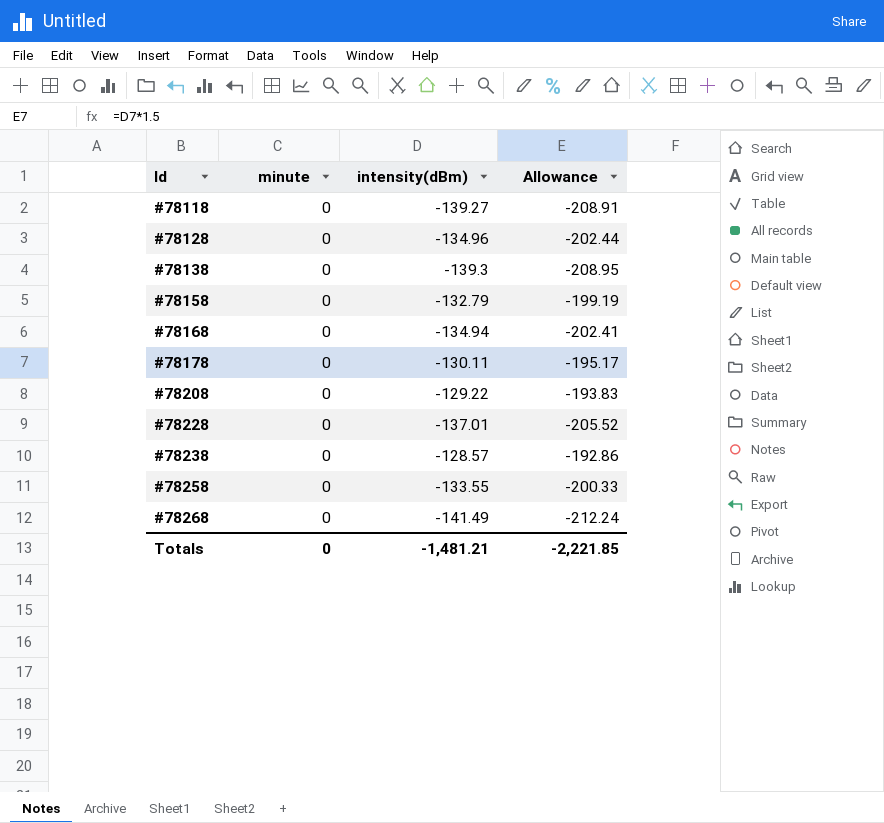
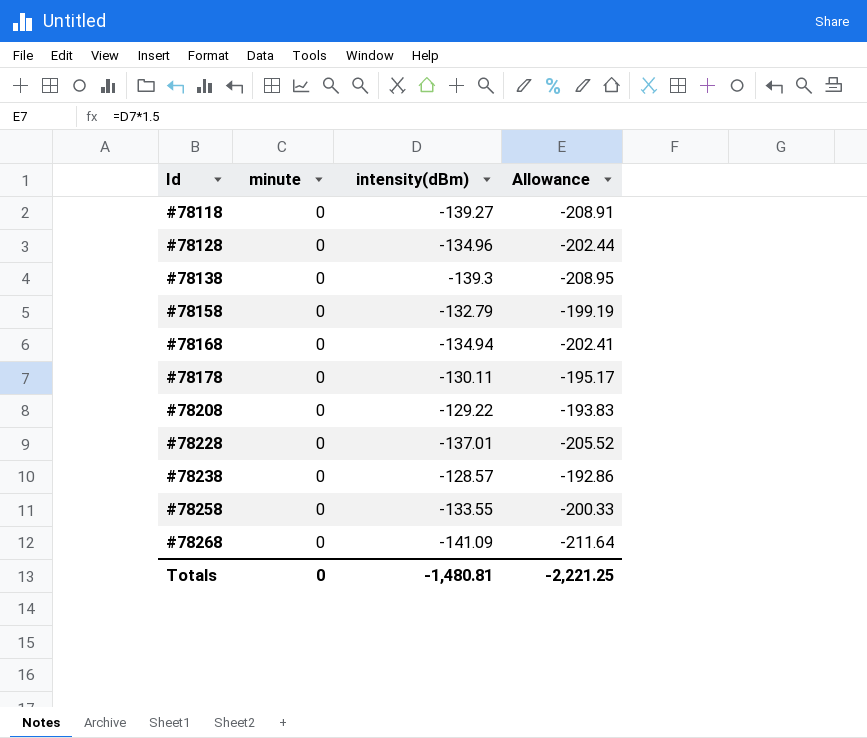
#78268 | intensity(dBm): -141.49 -> -141.09
#78268 | Allowance: -212.24 -> -211.64
Totals | intensity(dBm): -1,481.21 -> -1,480.81
Totals | Allowance: -2,221.85 -> -2,221.25

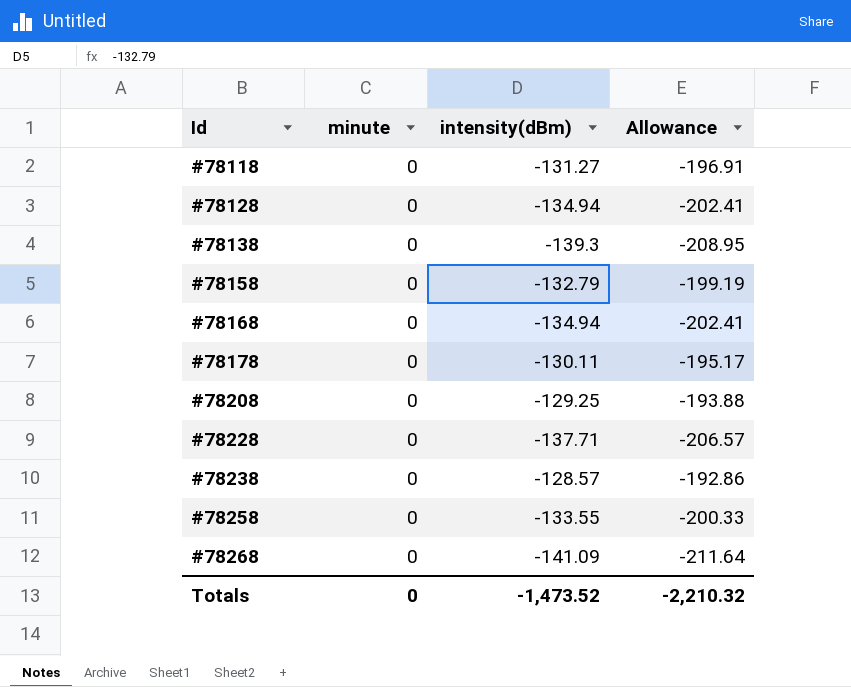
#78118 | intensity(dBm): -139.27 -> -131.27
#78118 | Allowance: -208.91 -> -196.91
#78128 | intensity(dBm): -134.96 -> -134.94
#78128 | Allowance: -202.44 -> -202.41
#78208 | intensity(dBm): -129.22 -> -129.25
#78208 | Allowance: -193.83 -> -193.88
#78228 | intensity(dBm): -137.01 -> -137.71
#78228 | Allowance: -205.52 -> -206.57
Totals | intensity(dBm): -1,480.81 -> -1,473.52
Totals | Allowance: -2,221.25 -> -2,210.32

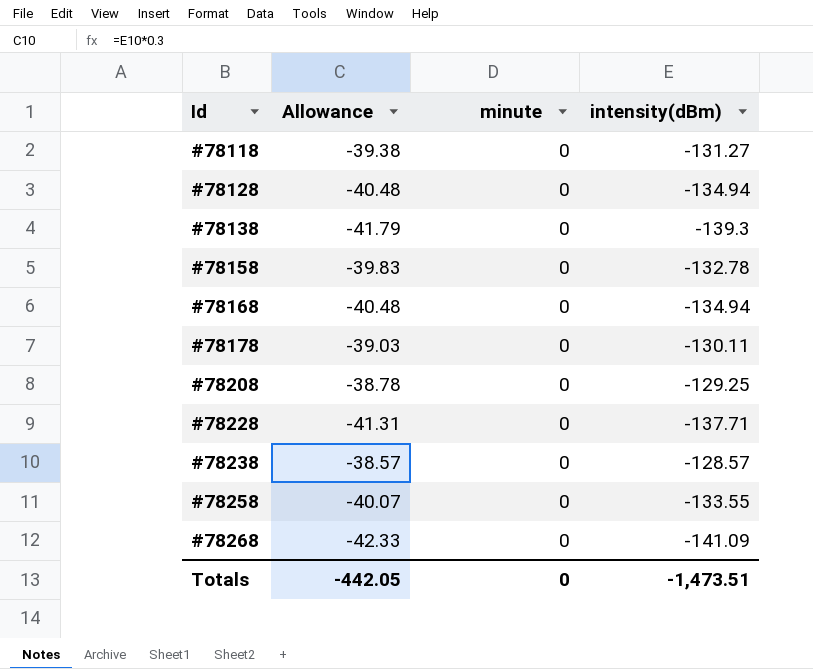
column Allowance | formula: [intensity(dBm)] * 1.5 -> [intensity(dBm)] * 0.3
column Allowance | position: 4 -> 2
#78158 | intensity(dBm): -132.79 -> -132.78
Totals | Allowance: -2,210.32 -> -442.05
Totals | intensity(dBm): -1,473.52 -> -1,473.51

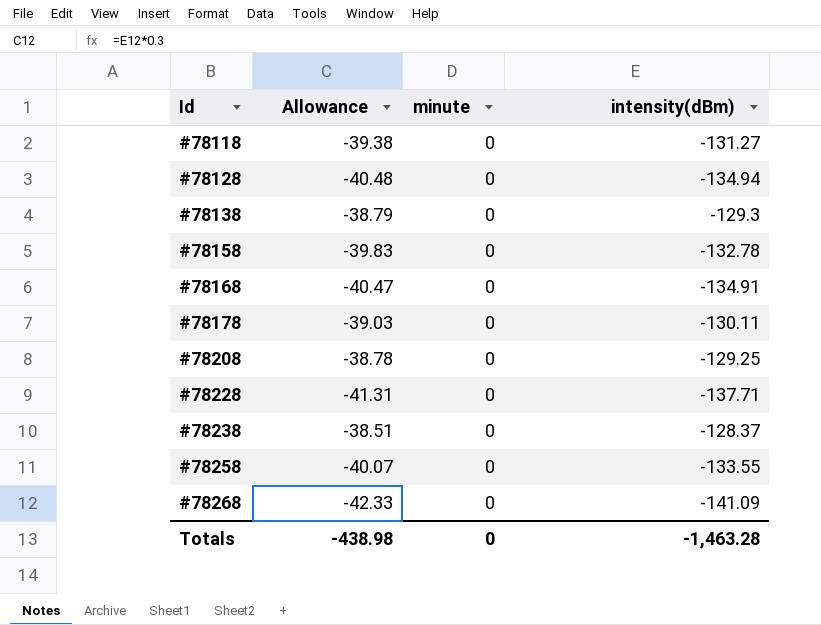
#78138 | Allowance: -41.79 -> -38.79
#78138 | intensity(dBm): -139.3 -> -129.3
#78168 | Allowance: -40.48 -> -40.47
#78168 | intensity(dBm): -134.94 -> -134.91
#78238 | Allowance: -38.57 -> -38.51
#78238 | intensity(dBm): -128.57 -> -128.37
Totals | Allowance: -442.05 -> -438.98
Totals | intensity(dBm): -1,473.51 -> -1,463.28

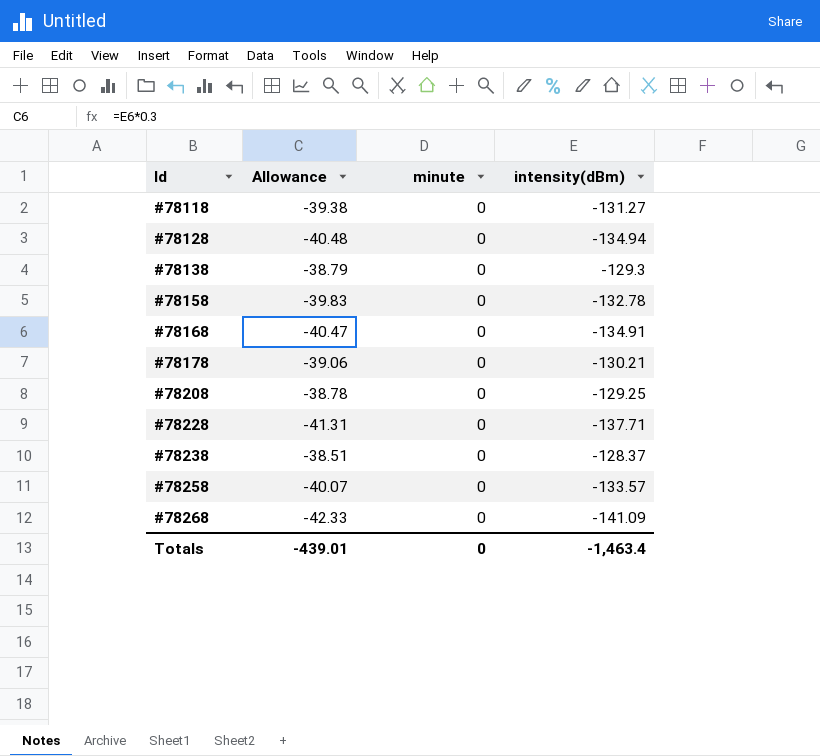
#78178 | Allowance: -39.03 -> -39.06
#78178 | intensity(dBm): -130.11 -> -130.21
#78258 | intensity(dBm): -133.55 -> -133.57
Totals | Allowance: -438.98 -> -439.01
Totals | intensity(dBm): -1,463.28 -> -1,463.4

